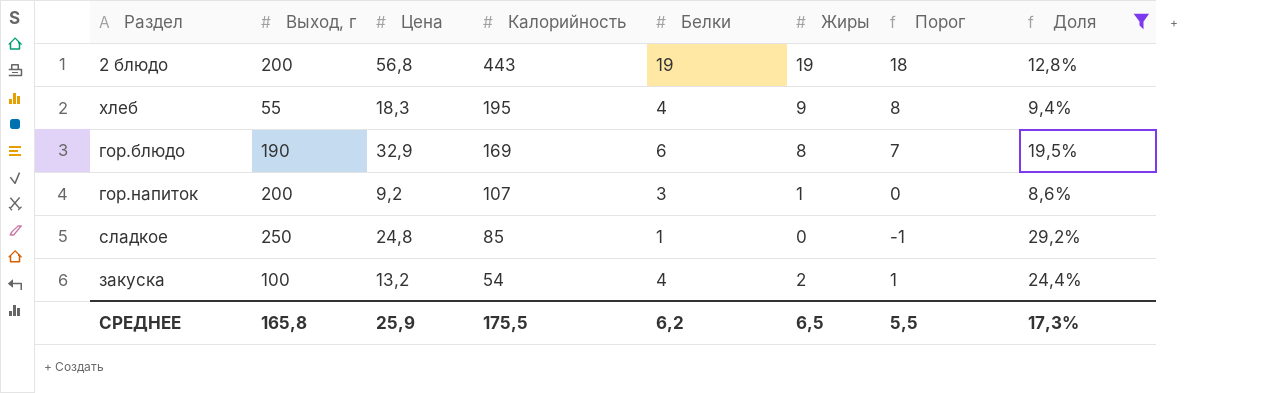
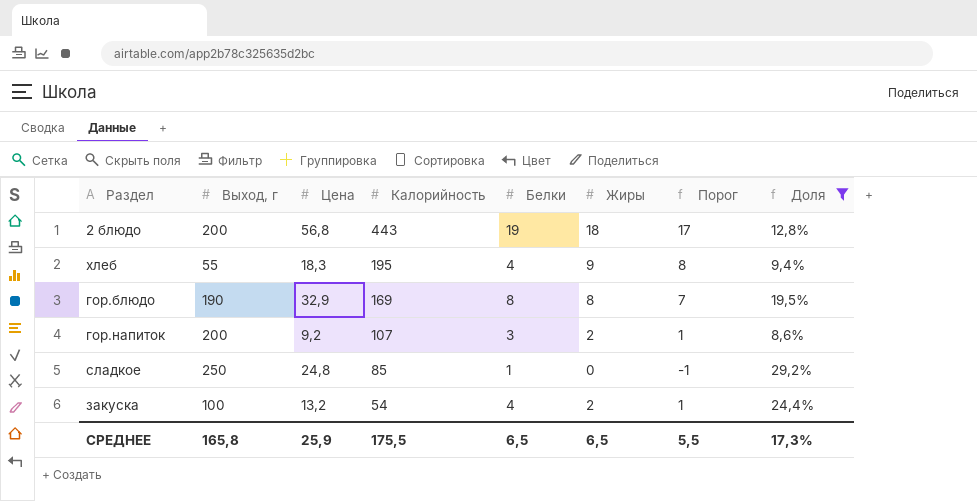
2 блюдо | Жиры: 19 -> 18
2 блюдо | Порог: 18 -> 17
гор.блюдо | Белки: 6 -> 8
гор.напиток | Жиры: 1 -> 2
гор.напиток | Порог: 0 -> 1
СРЕДНЕЕ | Белки: 6,2 -> 6,5

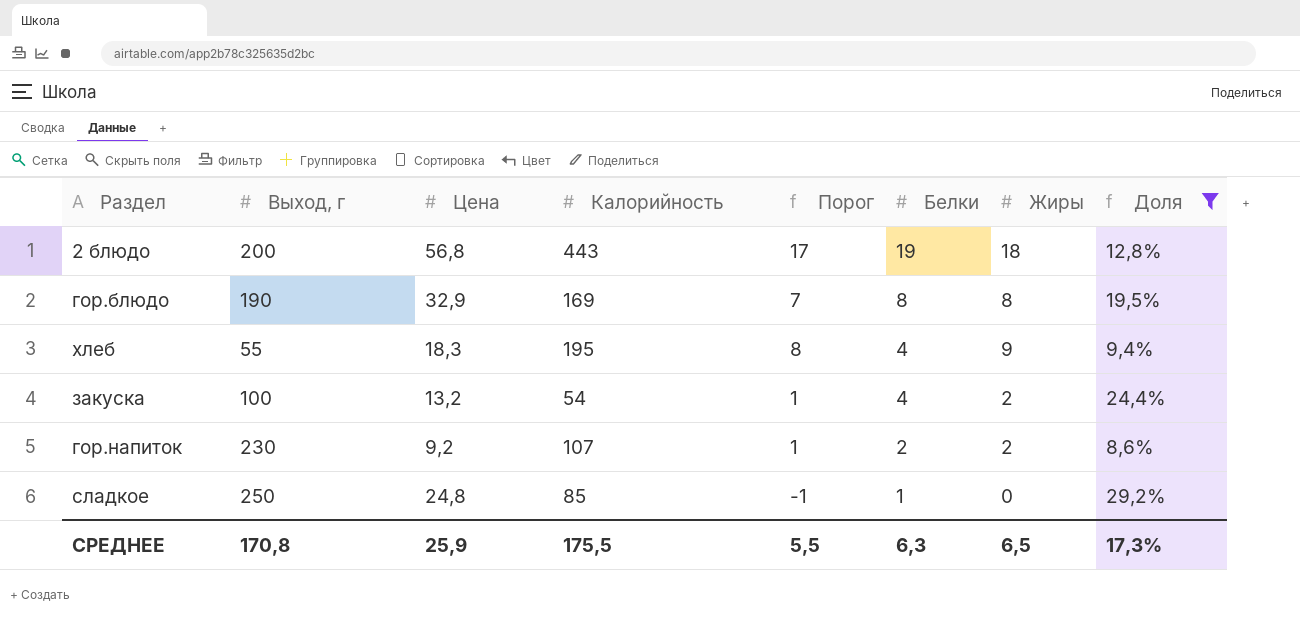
row order: Калорийность descending -> Белки descending
column Порог | position: 7 -> 5
гор.напиток | Выход, г: 200 -> 230
гор.напиток | Белки: 3 -> 2
СРЕДНЕЕ | Выход, г: 165,8 -> 170,8
СРЕДНЕЕ | Белки: 6,5 -> 6,3

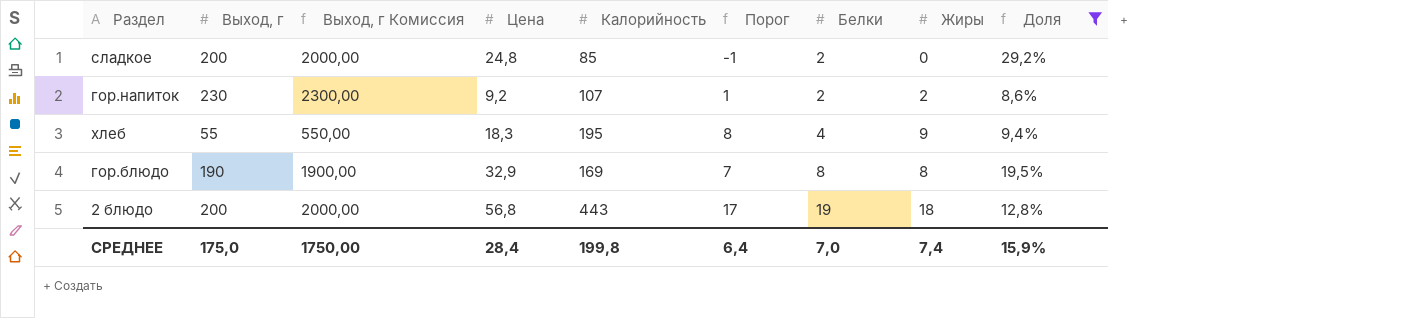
row order: Белки descending -> Белки ascending
column Выход, г Комиссия | formula: none -> [Выход, г] * 10
row закуска: 100 | 13,2 | 54 | 1 | 4 | 2 | 24,4% -> none
сладкое | Выход, г: 250 -> 200
сладкое | Белки: 1 -> 2
СРЕДНЕЕ | Выход, г: 170,8 -> 175,0
СРЕДНЕЕ | Цена: 25,9 -> 28,4
СРЕДНЕЕ | Калорийность: 175,5 -> 199,8
СРЕДНЕЕ | Порог: 5,5 -> 6,4
СРЕДНЕЕ | Белки: 6,3 -> 7,0
СРЕДНЕЕ | Жиры: 6,5 -> 7,4
СРЕДНЕЕ | Доля: 17,3% -> 15,9%

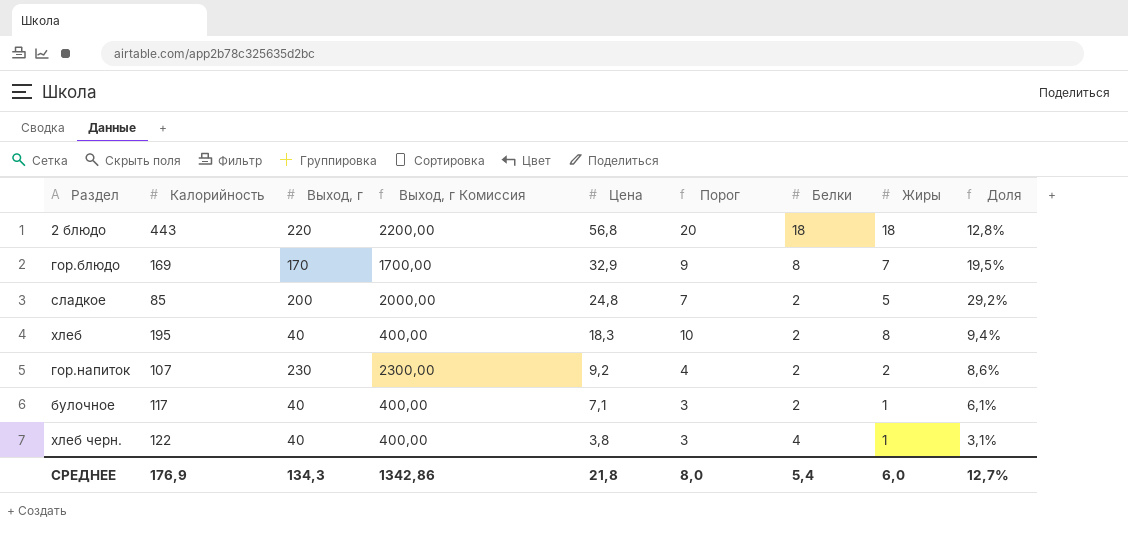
filter: Доля >= 8,6% -> none
row order: Белки ascending -> Цена descending
column Калорийность | position: 5 -> 2
column Порог | formula: [Жиры] - 1 -> [Жиры] + 2
2 блюдо | Выход, г: 200 -> 220
2 блюдо | Выход, г Комиссия: 2000,00 -> 2200,00
2 блюдо | Белки: 19 -> 18
гор.блюдо | Выход, г: 190 -> 170
гор.блюдо | Выход, г Комиссия: 1900,00 -> 1700,00
гор.блюдо | Жиры: 8 -> 7
сладкое | Жиры: 0 -> 5
хлеб | Выход, г: 55 -> 40
хлеб | Выход, г Комиссия: 550,00 -> 400,00
хлеб | Белки: 4 -> 2
хлеб | Жиры: 9 -> 8
СРЕДНЕЕ | Калорийность: 199,8 -> 176,9
СРЕДНЕЕ | Выход, г: 175,0 -> 134,3
СРЕДНЕЕ | Выход, г Комиссия: 1750,00 -> 1342,86
СРЕДНЕЕ | Цена: 28,4 -> 21,8
СРЕДНЕЕ | Порог: 6,4 -> 8,0
СРЕДНЕЕ | Белки: 7,0 -> 5,4
СРЕДНЕЕ | Жиры: 7,4 -> 6,0
СРЕДНЕЕ | Доля: 15,9% -> 12,7%

